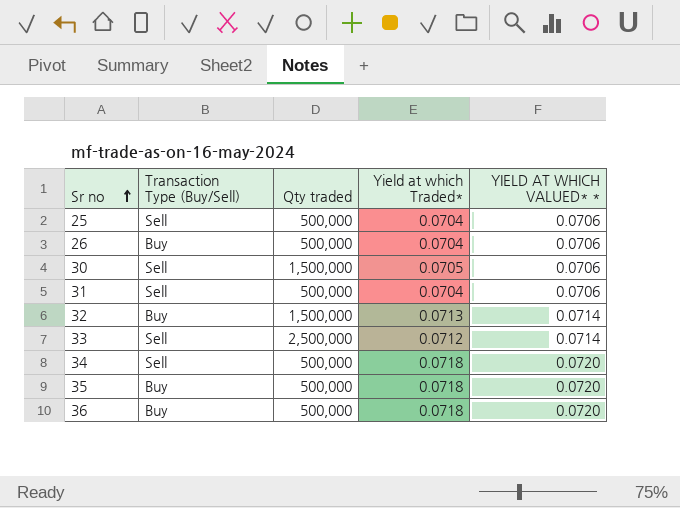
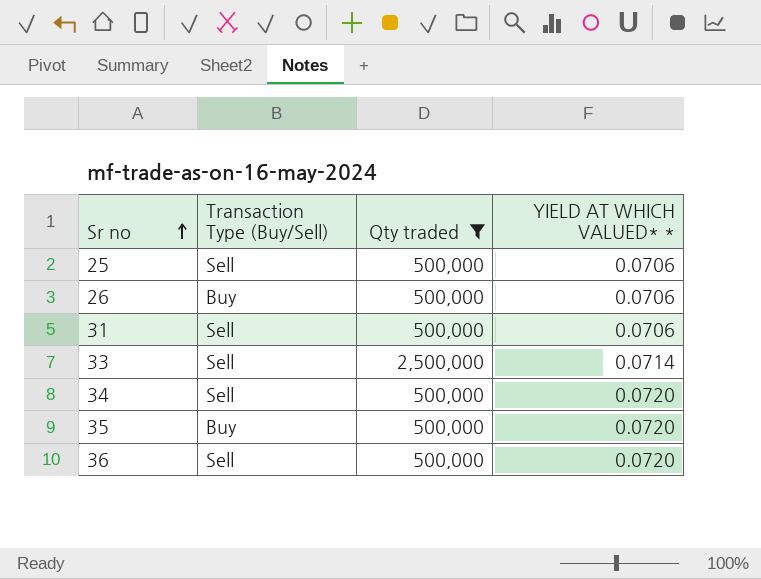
filter: none -> Qty traded != 1,500,000
column Yield at which Traded* | position: 4 -> none
36 | Transaction Type (Buy/Sell): Buy -> Sell

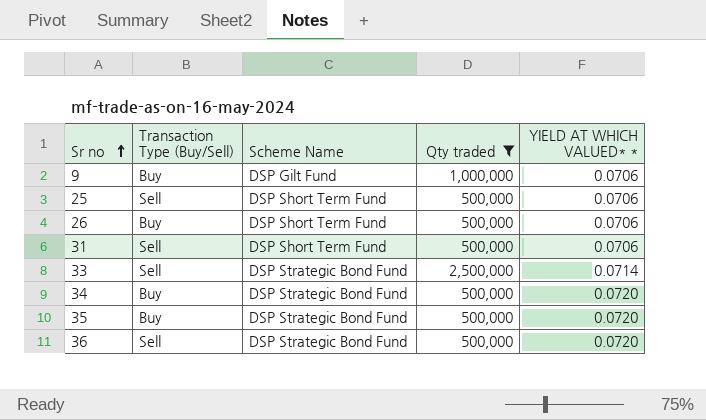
column Scheme Name | position: none -> 3
row 9: none -> Buy | DSP Gilt Fund | 1,000,000 | 0.0706
34 | Transaction Type (Buy/Sell): Sell -> Buy

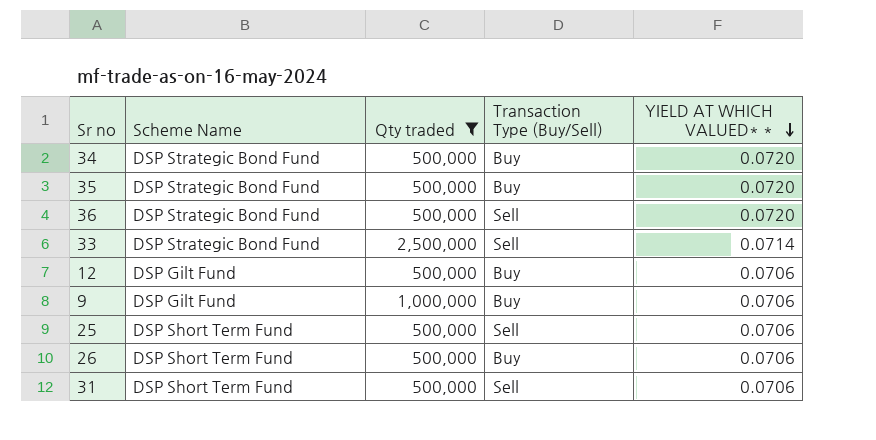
row order: Sr no ascending -> YIELD AT WHICH VALUED* * descending
column Transaction Type (Buy/Sell) | position: 2 -> 4
row 12: none -> DSP Gilt Fund | 500,000 | Buy | 0.0706

